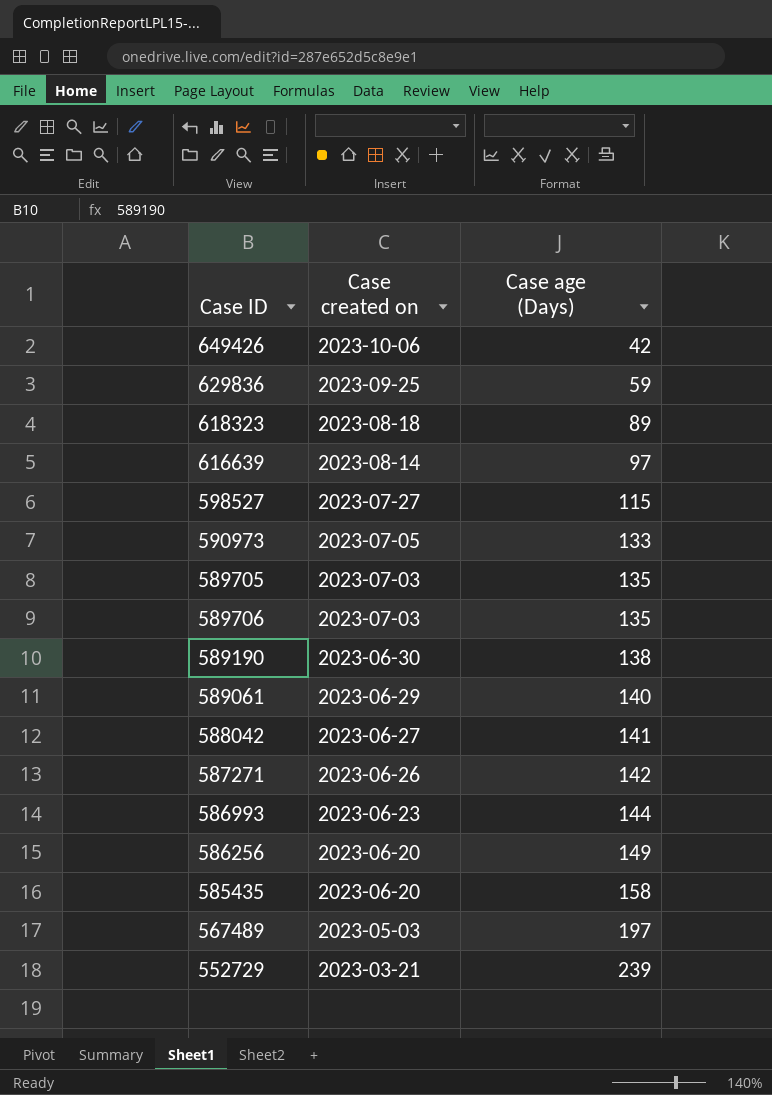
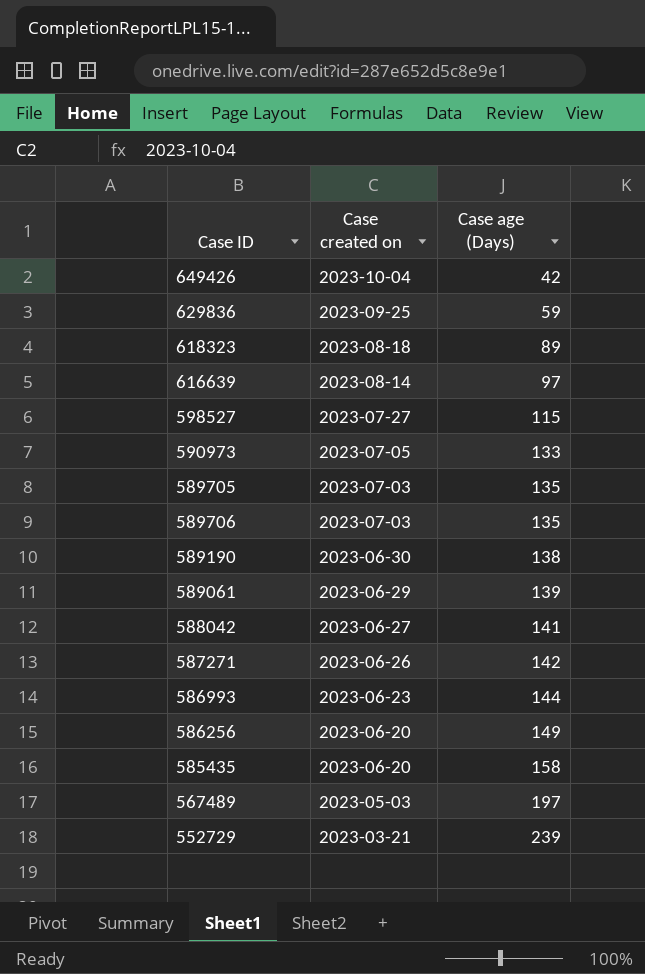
649426 | Case created on: 2023-10-06 -> 2023-10-04
589061 | Case age (Days): 140 -> 139

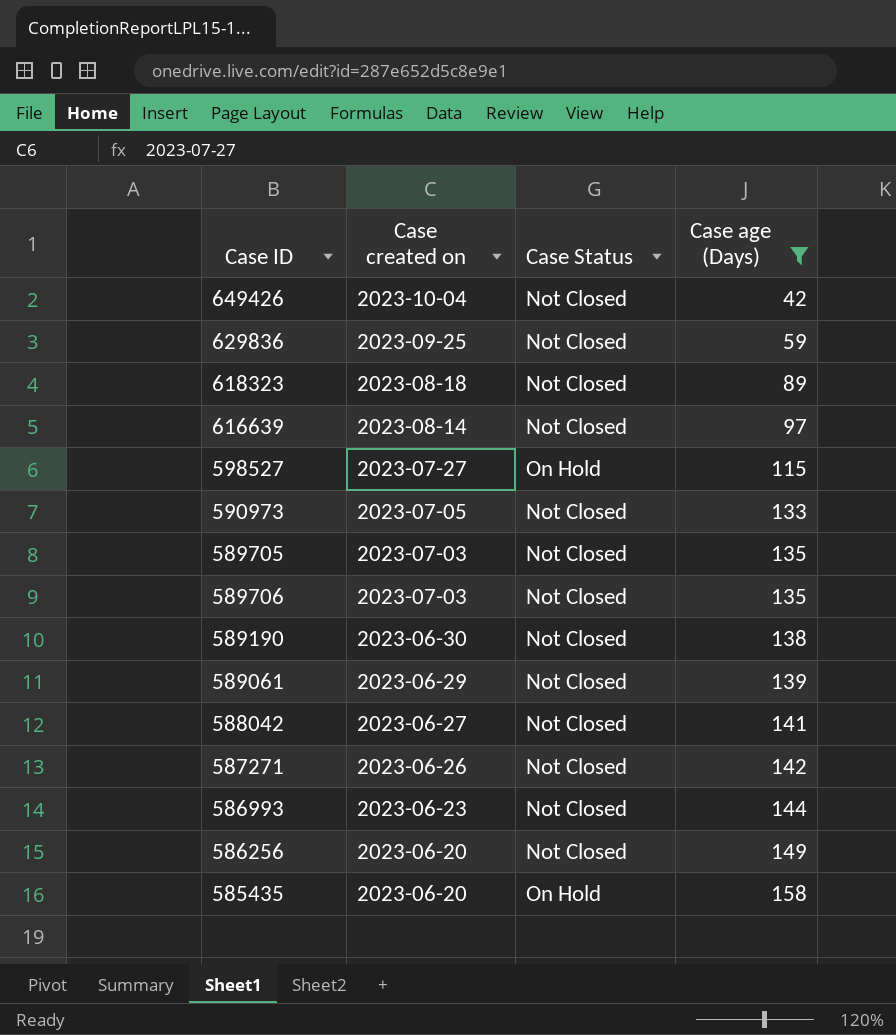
filter: none -> Case age (Days) <= 158
column Case Status | position: none -> 3

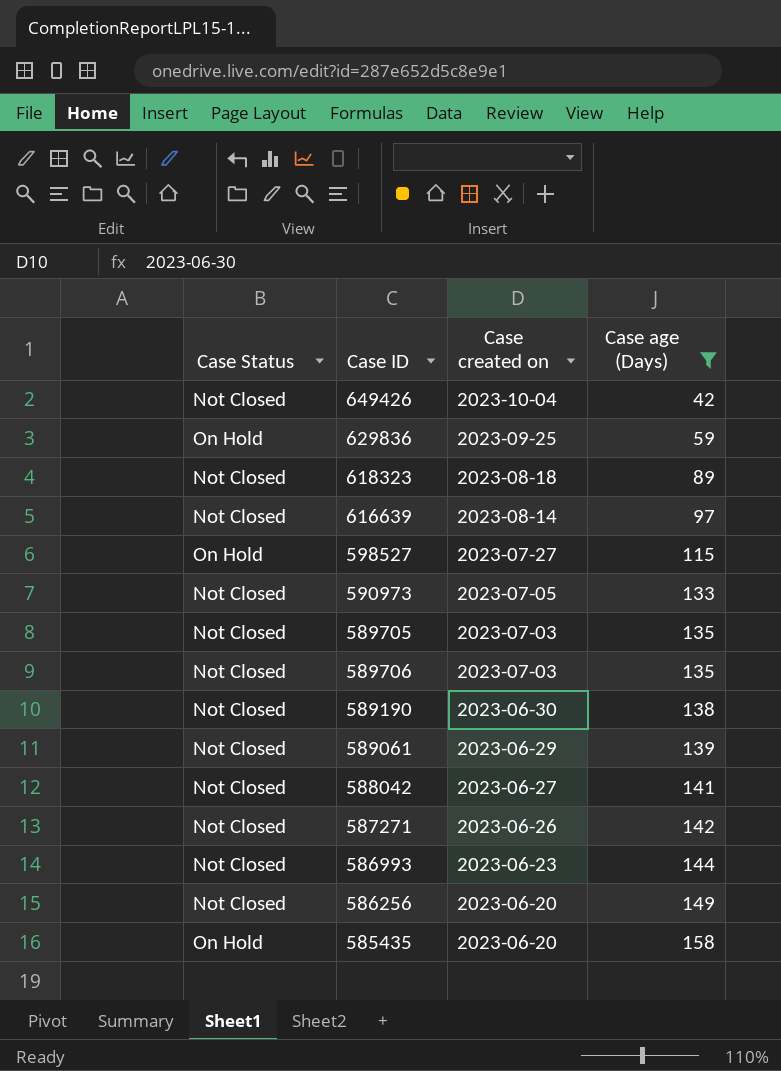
column Case Status | position: 3 -> 1
629836 | Case Status: Not Closed -> On Hold

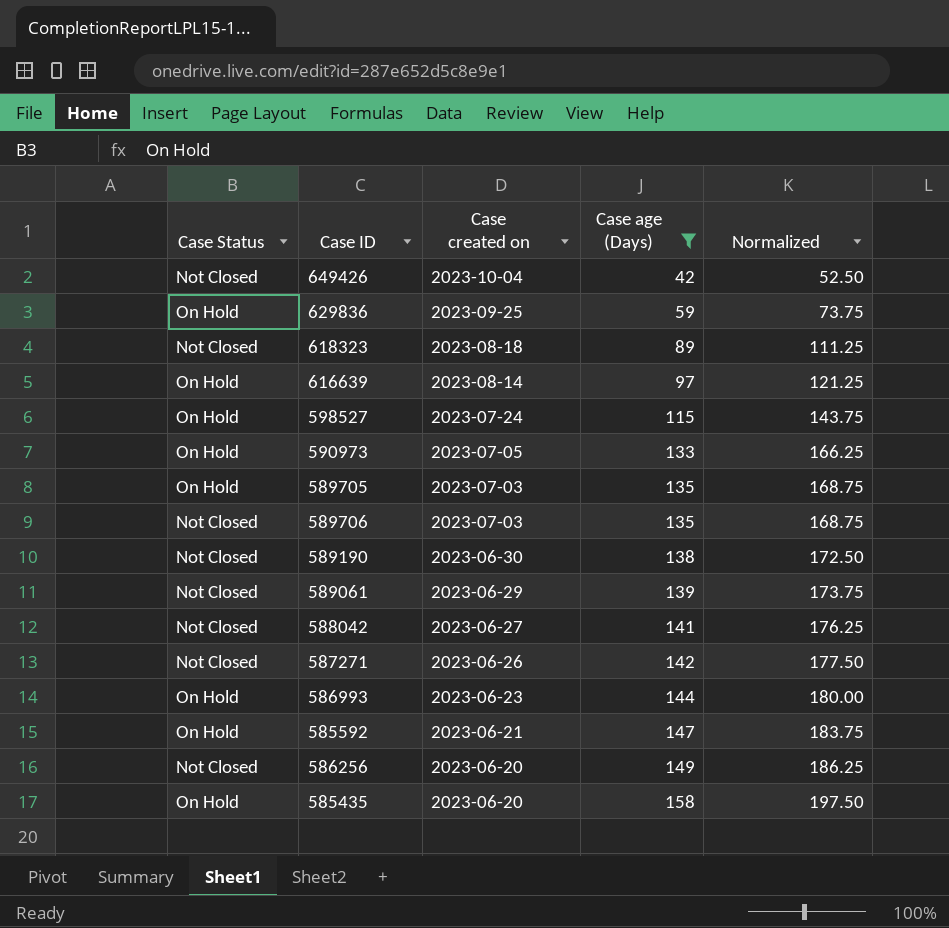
column Normalized | formula: none -> [Case age (Days)] * 1.25
616639 | Case Status: Not Closed -> On Hold
598527 | Case created on: 2023-07-27 -> 2023-07-24
590973 | Case Status: Not Closed -> On Hold
589705 | Case Status: Not Closed -> On Hold
586993 | Case Status: Not Closed -> On Hold
row 585592: none -> On Hold | 2023-06-21 | 147 | 183.75

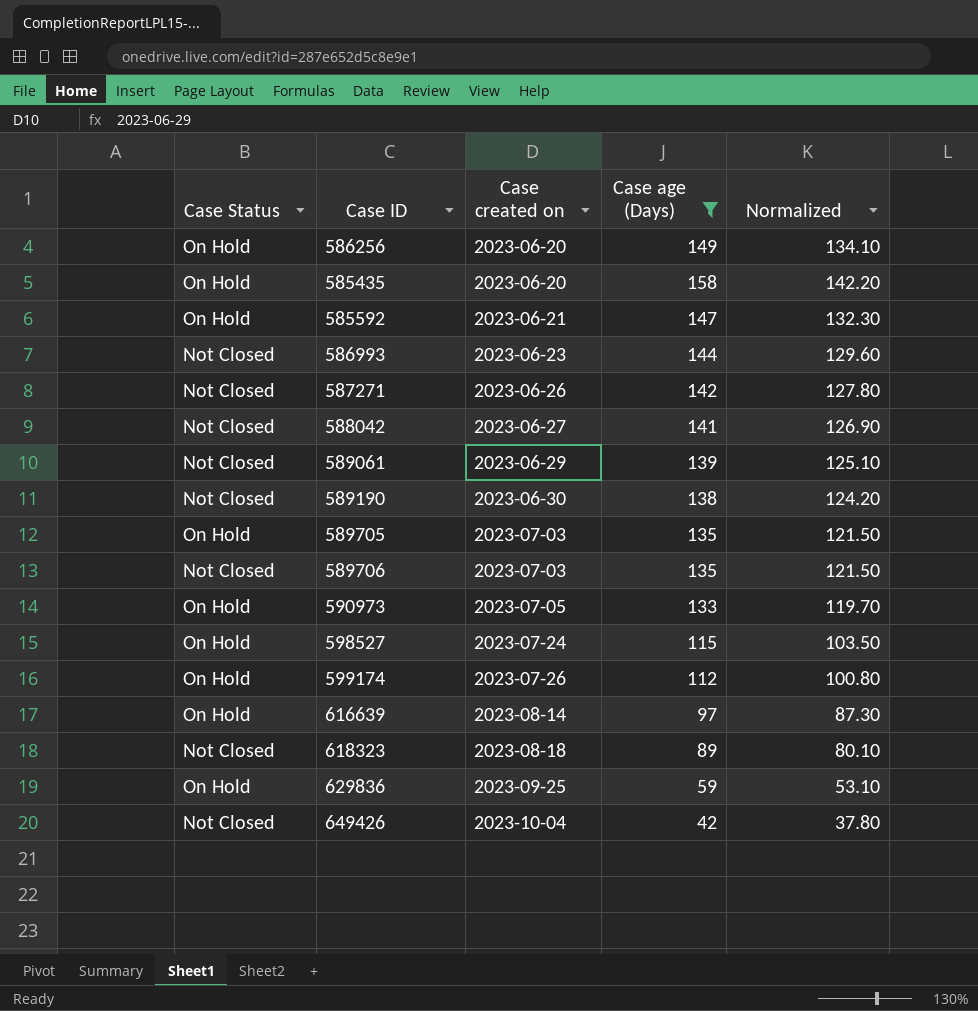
row order: Case created on descending -> Case created on ascending
column Normalized | formula: [Case age (Days)] * 1.25 -> [Case age (Days)] * 0.9
586256 | Case Status: Not Closed -> On Hold
586993 | Case Status: On Hold -> Not Closed
row 599174: none -> On Hold | 2023-07-26 | 112 | 100.80

